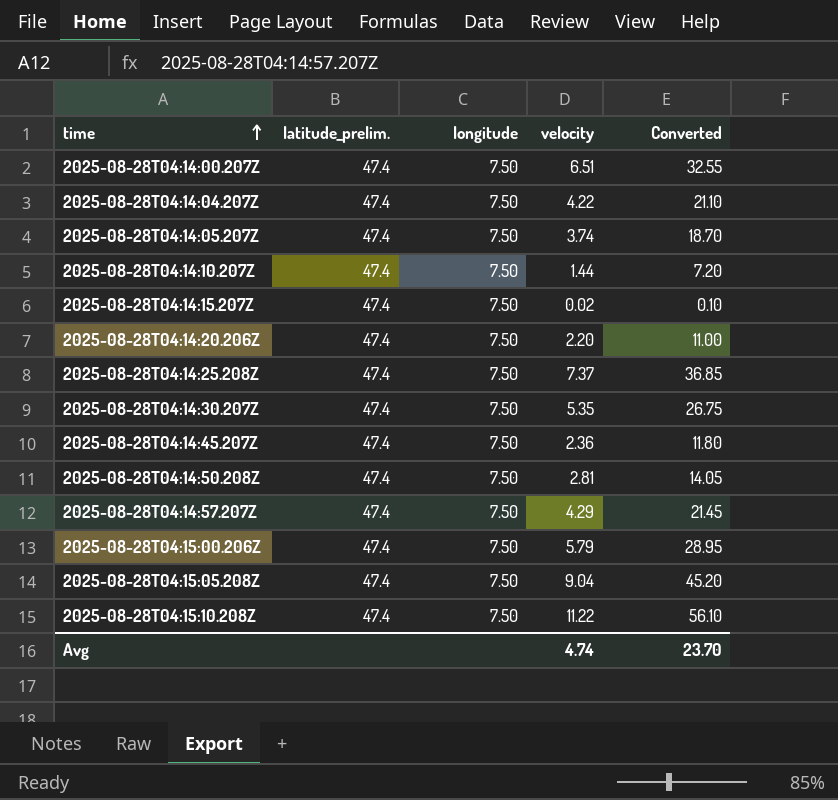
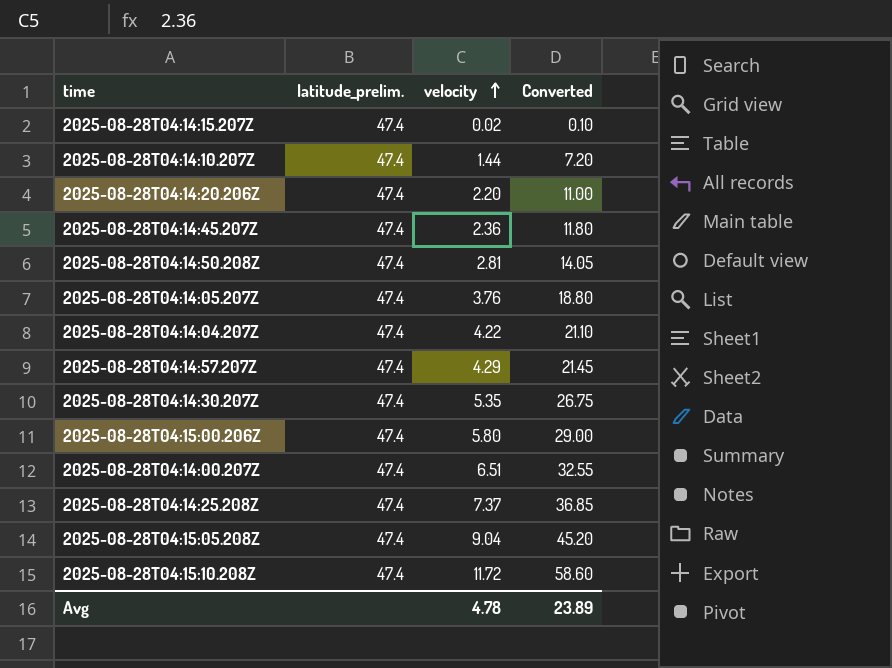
row order: time ascending -> velocity ascending
column longitude | position: 3 -> none
2025-08-28T04:14:05.207Z | velocity: 3.74 -> 3.76
2025-08-28T04:14:05.207Z | Converted: 18.70 -> 18.80
2025-08-28T04:15:00.206Z | velocity: 5.79 -> 5.80
2025-08-28T04:15:00.206Z | Converted: 28.95 -> 29.00
2025-08-28T04:15:10.208Z | velocity: 11.22 -> 11.72
2025-08-28T04:15:10.208Z | Converted: 56.10 -> 58.60
Avg | velocity: 4.74 -> 4.78
Avg | Converted: 23.70 -> 23.89

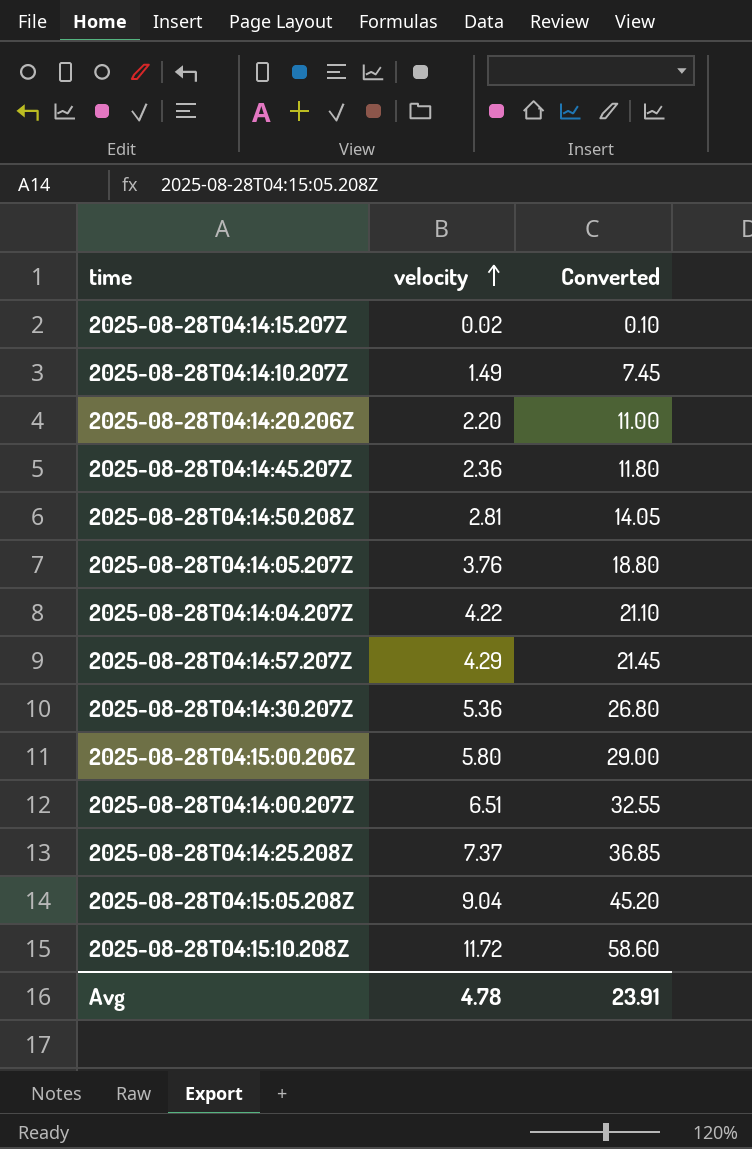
column latitude_prelim. | position: 2 -> none
2025-08-28T04:14:10.207Z | velocity: 1.44 -> 1.49
2025-08-28T04:14:10.207Z | Converted: 7.20 -> 7.45
2025-08-28T04:14:30.207Z | velocity: 5.35 -> 5.36
2025-08-28T04:14:30.207Z | Converted: 26.75 -> 26.80
Avg | Converted: 23.89 -> 23.91

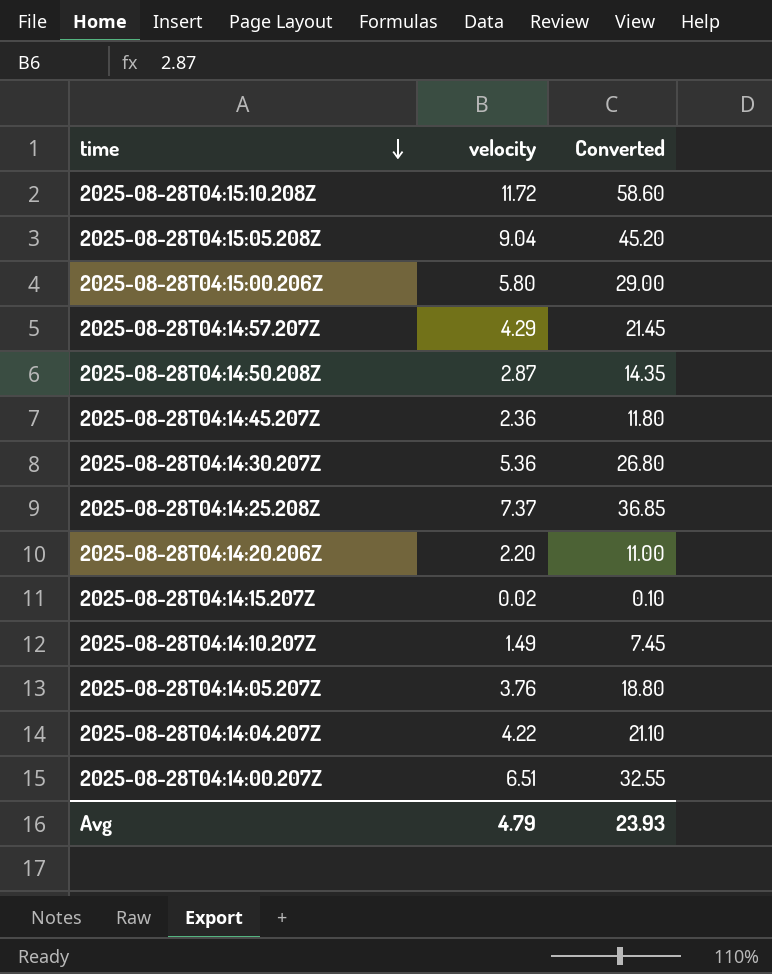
row order: velocity ascending -> time descending
2025-08-28T04:14:50.208Z | velocity: 2.81 -> 2.87
2025-08-28T04:14:50.208Z | Converted: 14.05 -> 14.35
Avg | velocity: 4.78 -> 4.79
Avg | Converted: 23.91 -> 23.93

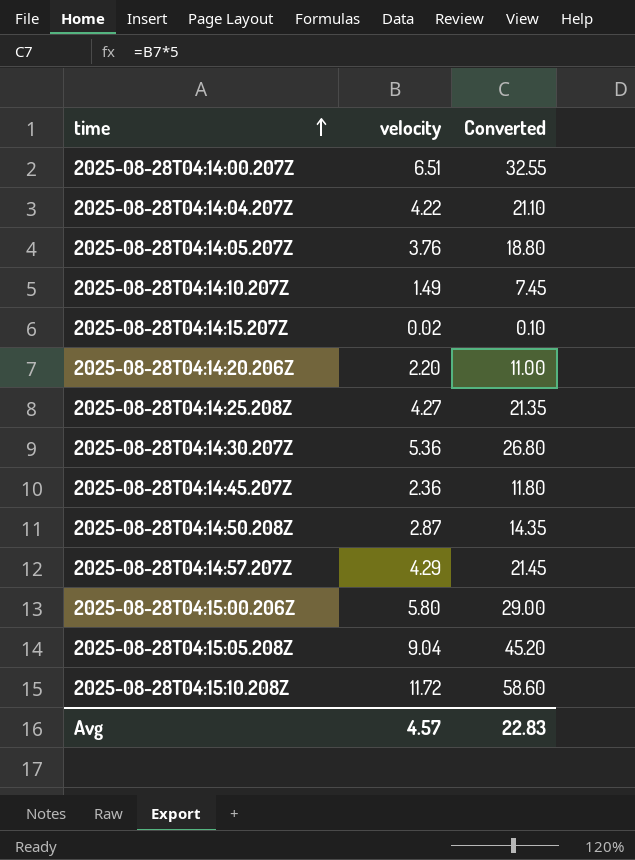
row order: time descending -> time ascending
2025-08-28T04:14:25.208Z | velocity: 7.37 -> 4.27
2025-08-28T04:14:25.208Z | Converted: 36.85 -> 21.35
Avg | velocity: 4.79 -> 4.57
Avg | Converted: 23.93 -> 22.83

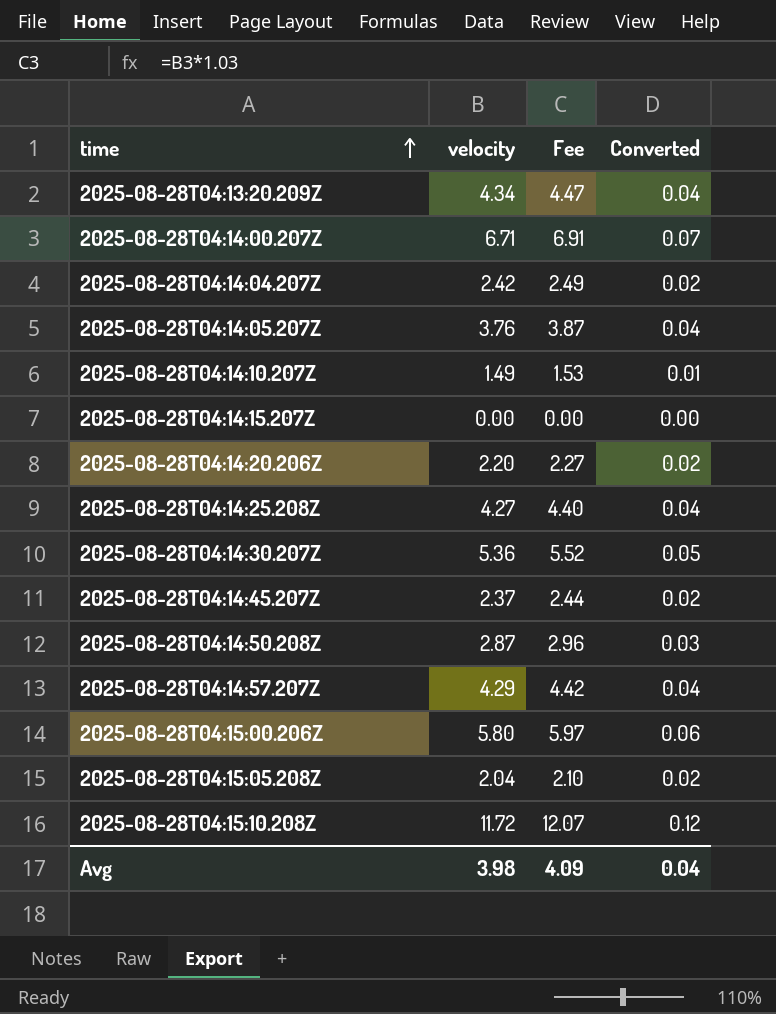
column Fee | formula: none -> [velocity] * 1.03
column Converted | formula: [velocity] * 5 -> [velocity] * 0.01
row 2025-08-28T04:13:20.209Z: none -> 4.34 | 4.47 | 0.04
2025-08-28T04:14:00.207Z | velocity: 6.51 -> 6.71
2025-08-28T04:14:04.207Z | velocity: 4.22 -> 2.42
2025-08-28T04:14:15.207Z | velocity: 0.02 -> 0.00
2025-08-28T04:14:45.207Z | velocity: 2.36 -> 2.37
2025-08-28T04:15:05.208Z | velocity: 9.04 -> 2.04
Avg | velocity: 4.57 -> 3.98
Avg | Converted: 22.83 -> 0.04

